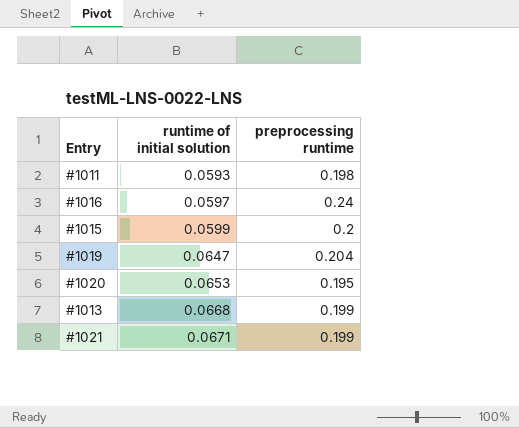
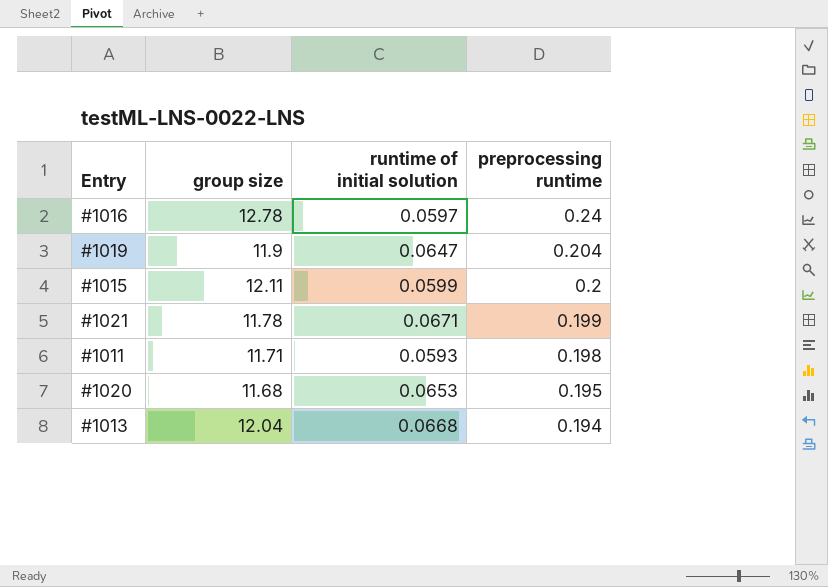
row order: runtime of initial solution ascending -> preprocessing runtime descending
column group size | position: none -> 2
#1013 | preprocessing runtime: 0.199 -> 0.194

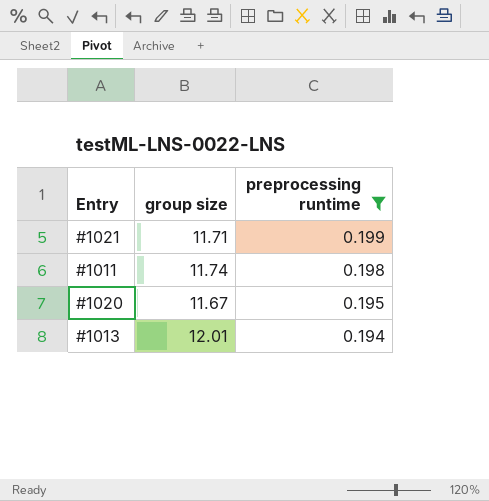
filter: none -> preprocessing runtime <= 0.199
column runtime of initial solution | position: 3 -> none
#1021 | group size: 11.78 -> 11.71
#1011 | group size: 11.71 -> 11.74
#1020 | group size: 11.68 -> 11.67
#1013 | group size: 12.04 -> 12.01

